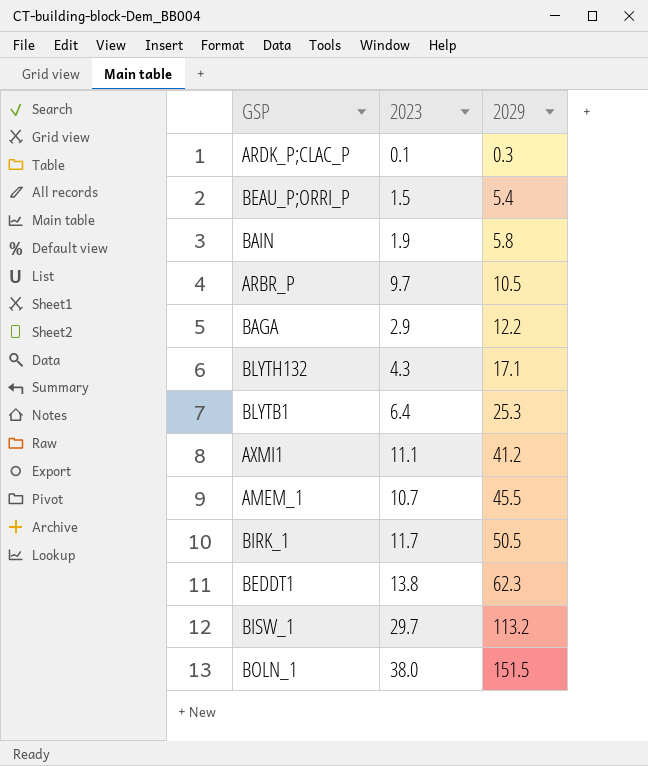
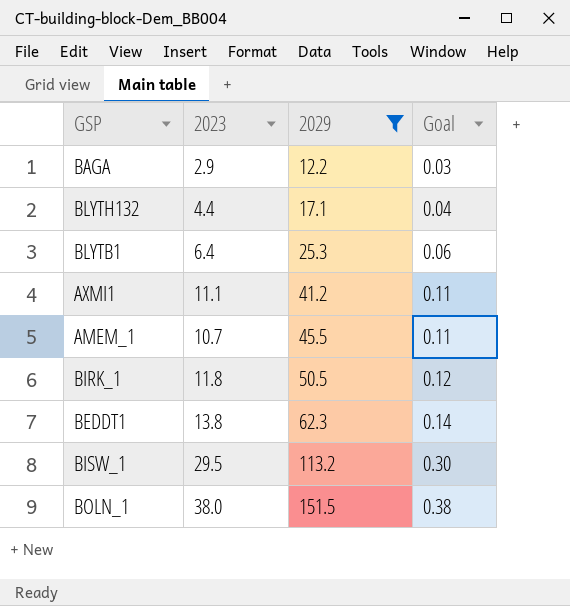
filter: none -> 2029 >= 12.2
column Goal | formula: none -> [2023] * 0.01
BLYTH132 | 2023: 4.3 -> 4.4
BIRK_1 | 2023: 11.7 -> 11.8
BISW_1 | 2023: 29.7 -> 29.5

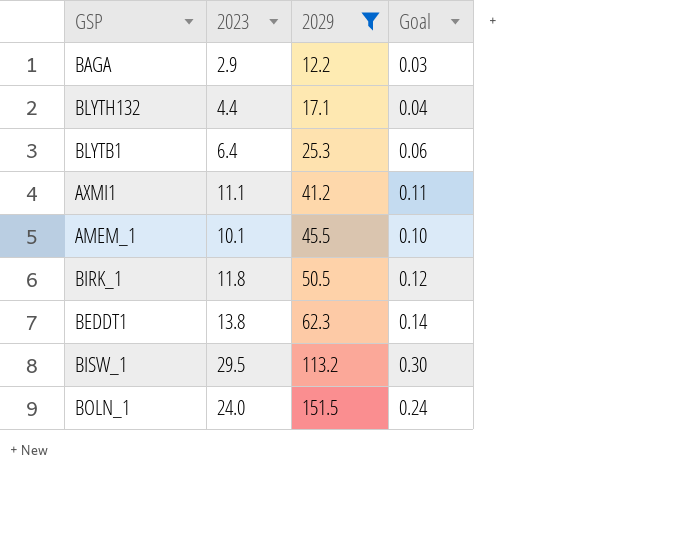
AMEM_1 | 2023: 10.7 -> 10.1
AMEM_1 | Goal: 0.11 -> 0.10
BOLN_1 | 2023: 38.0 -> 24.0
BOLN_1 | Goal: 0.38 -> 0.24

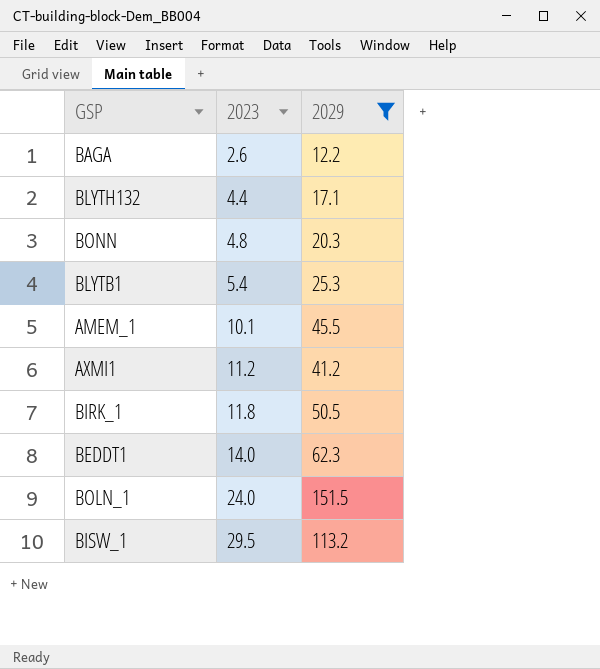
row order: 2029 ascending -> 2023 ascending
column Goal | formula: [2023] * 0.01 -> none
BAGA | 2023: 2.9 -> 2.6
row BONN: none -> 4.8 | 20.3
BLYTB1 | 2023: 6.4 -> 5.4
AXMI1 | 2023: 11.1 -> 11.2
BEDDT1 | 2023: 13.8 -> 14.0

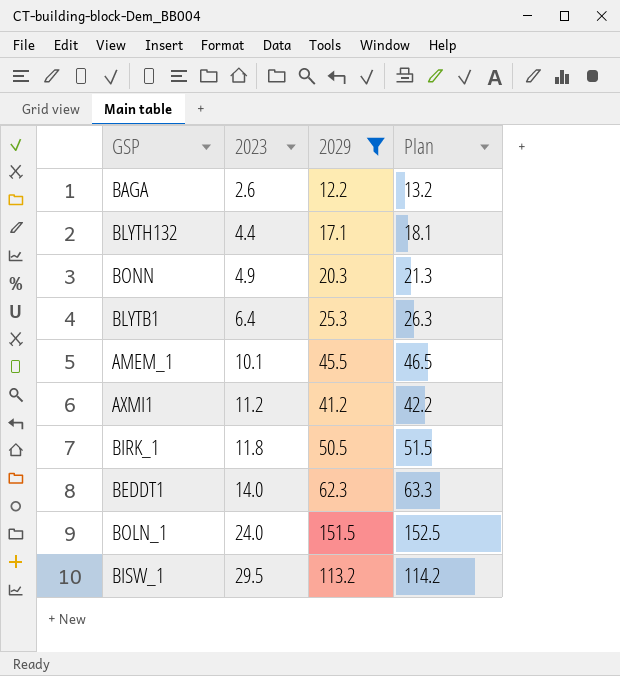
column Plan | formula: none -> [2029] + 1
BONN | 2023: 4.8 -> 4.9
BLYTB1 | 2023: 5.4 -> 6.4

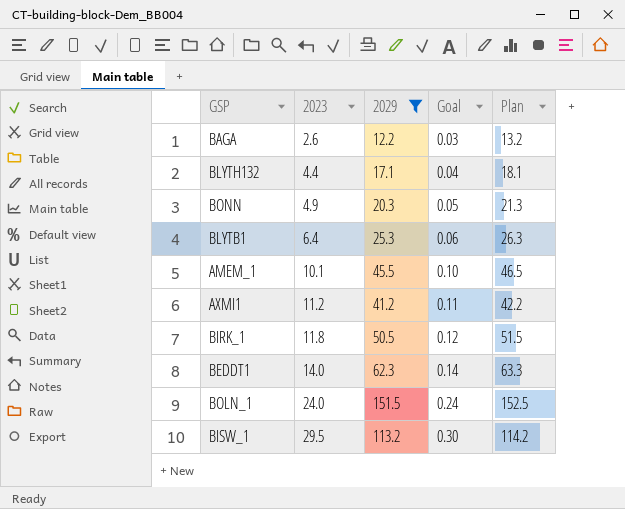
column Goal | formula: none -> [2023] * 0.01

